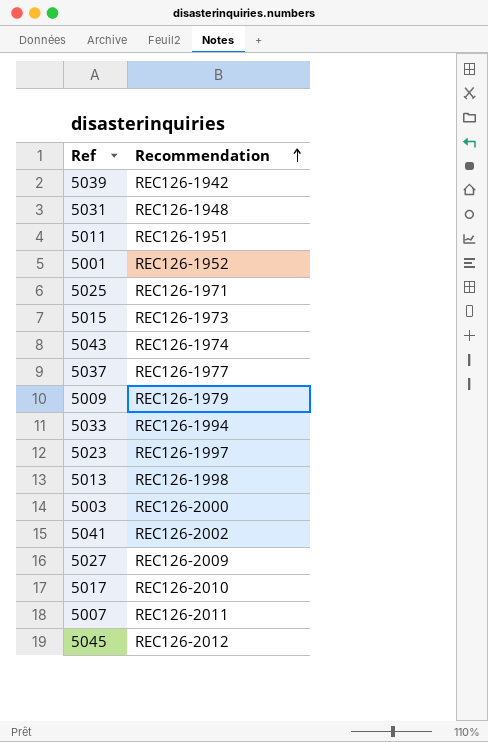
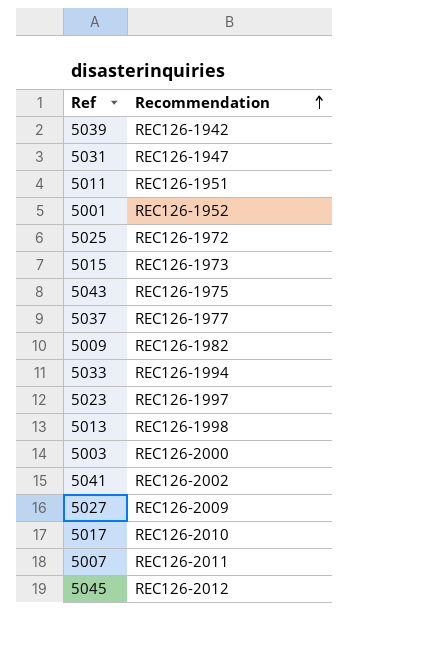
5031 | Recommendation: REC126-1948 -> REC126-1947
5025 | Recommendation: REC126-1971 -> REC126-1972
5043 | Recommendation: REC126-1974 -> REC126-1975
5009 | Recommendation: REC126-1979 -> REC126-1982

